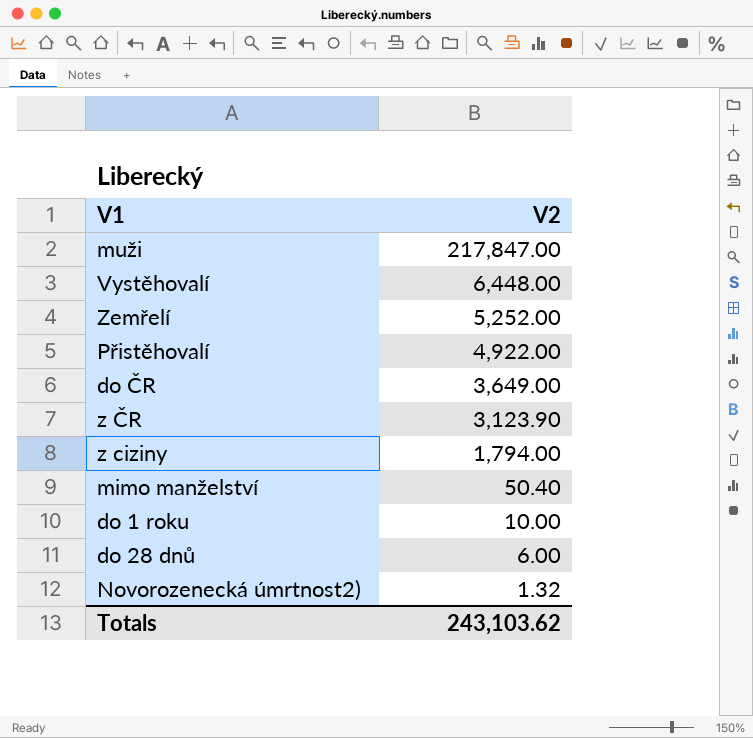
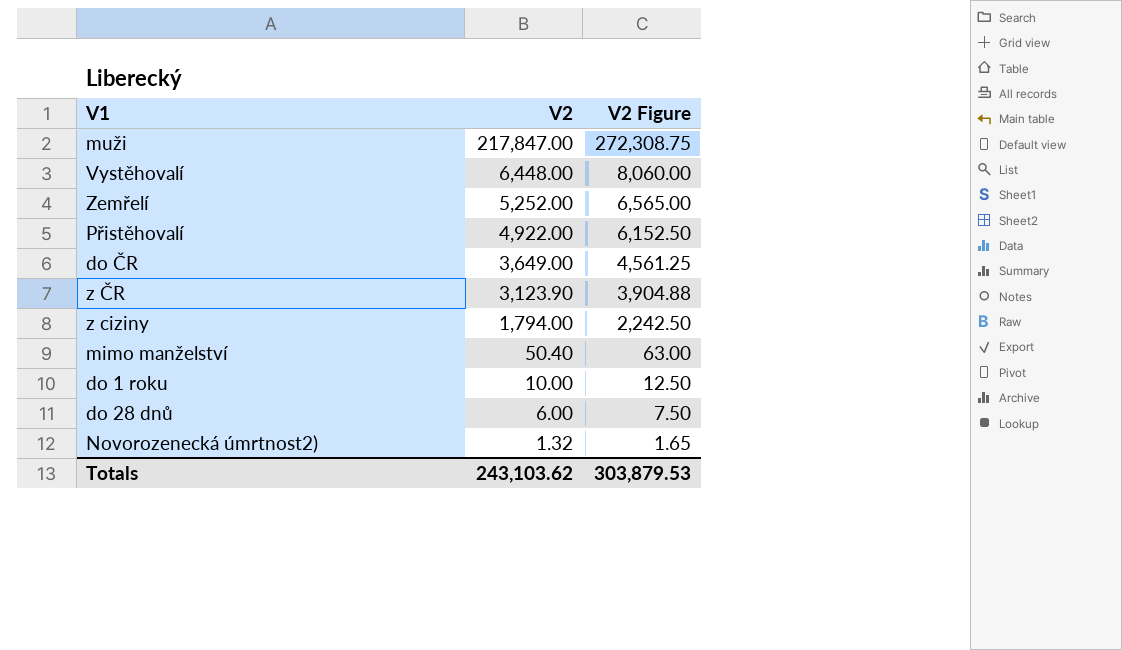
column V2 Figure | formula: none -> [V2] * 1.25

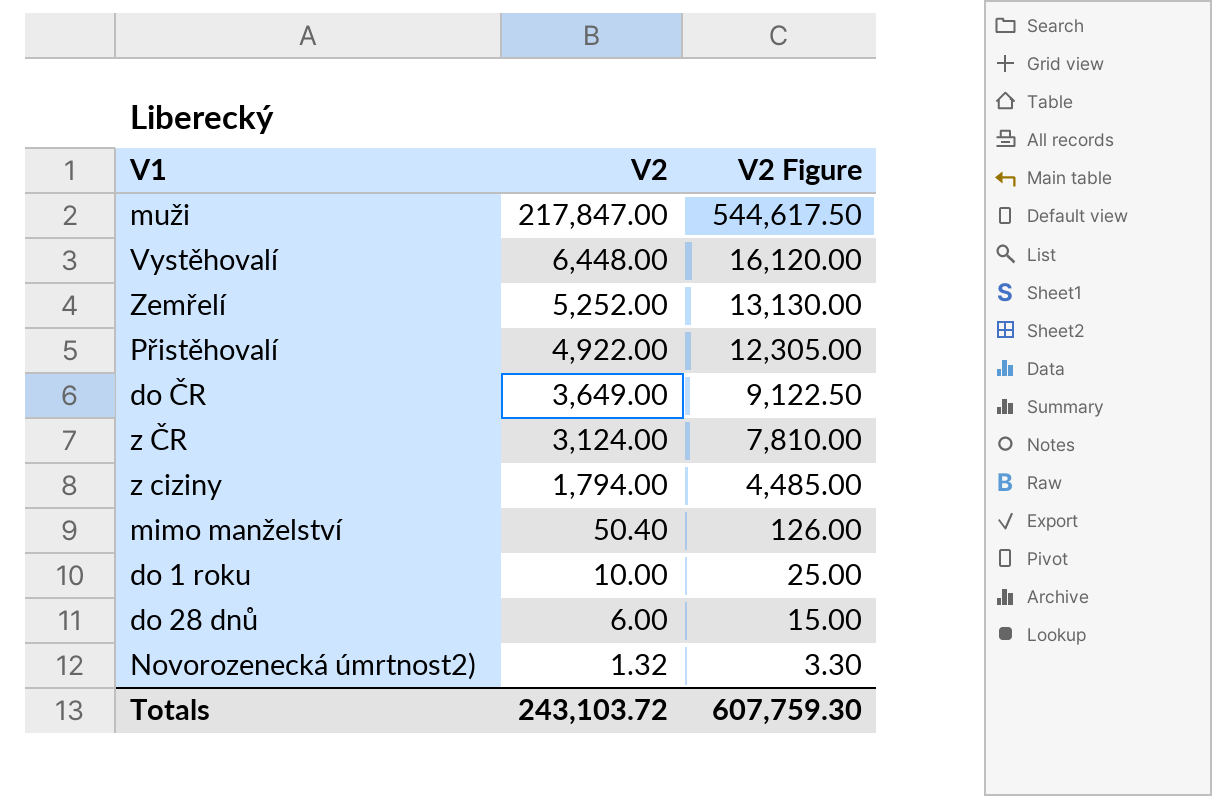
column V2 Figure | formula: [V2] * 1.25 -> [V2] * 2.5
z ČR | V2: 3,123.90 -> 3,124.00
Totals | V2: 243,103.62 -> 243,103.72
Totals | V2 Figure: 303,879.53 -> 607,759.30

